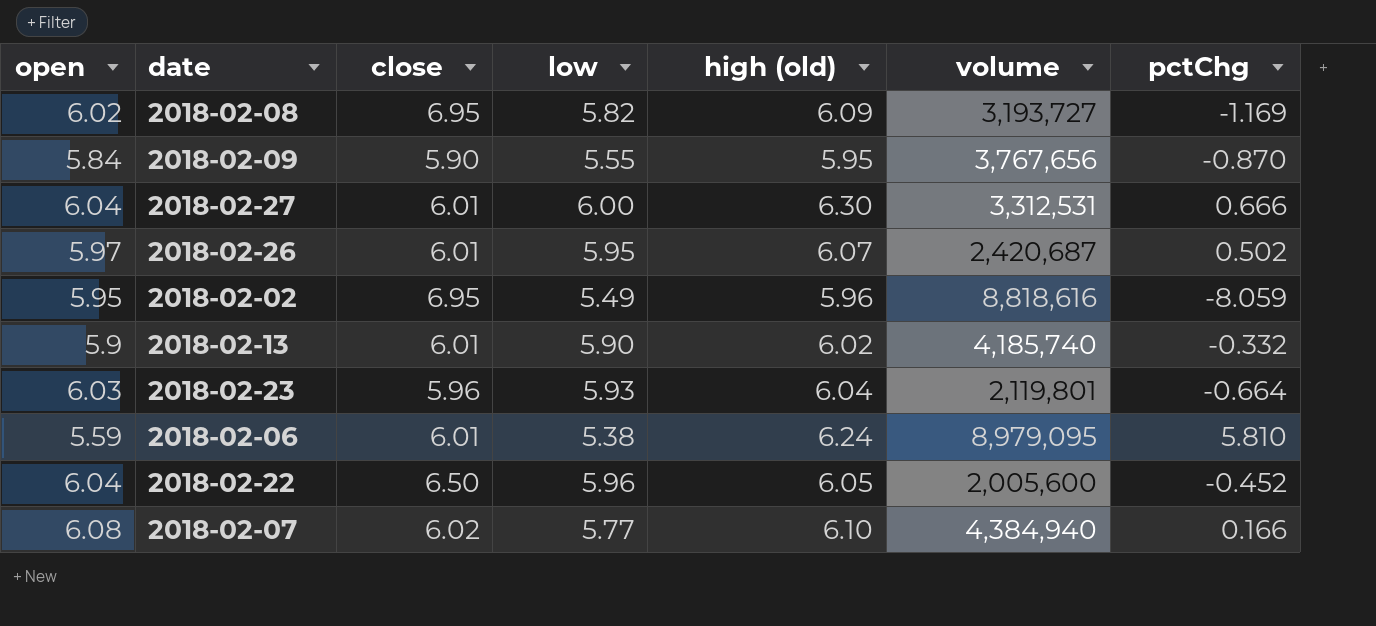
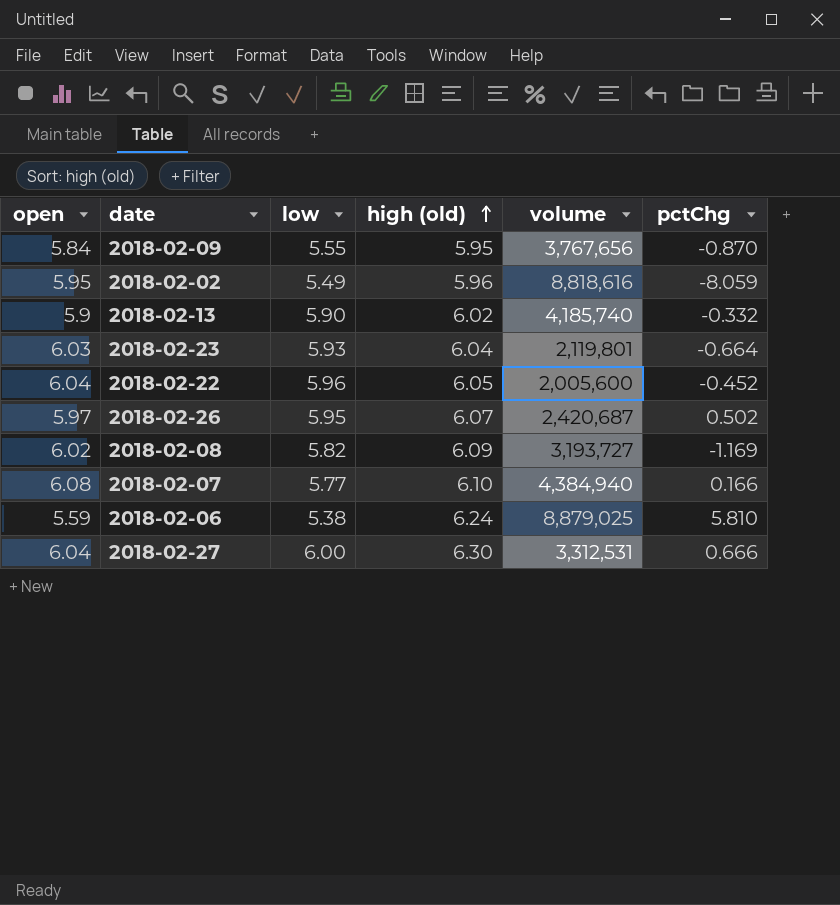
row order: none -> high (old) ascending
column close | position: 3 -> none
2018-02-06 | volume: 8,979,095 -> 8,879,025

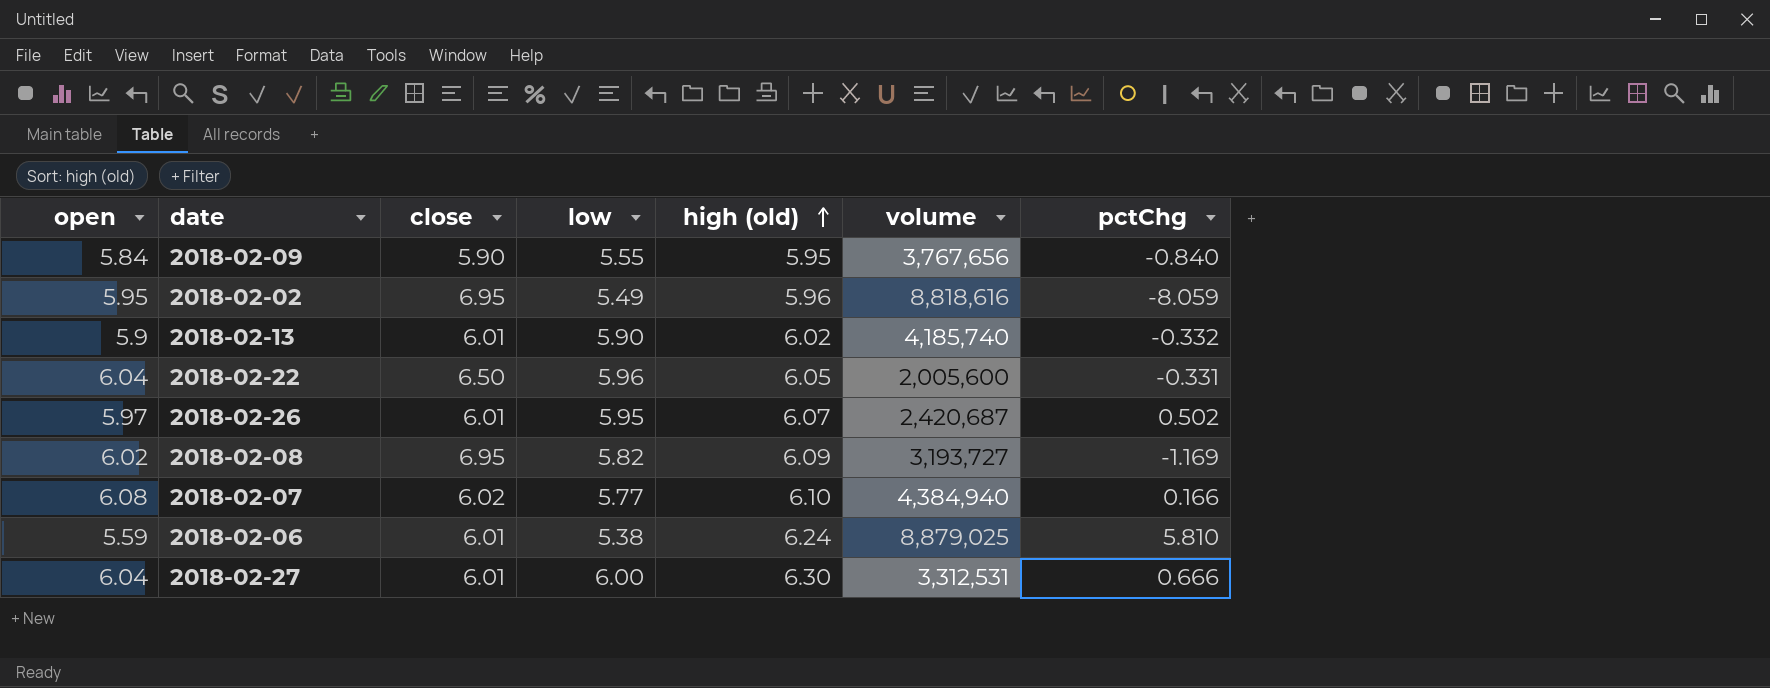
column close | position: none -> 3
row 2018-02-23: 6.03 | 5.93 | 6.04 | 2,119,801 | -0.664 -> none
2018-02-09 | pctChg: -0.870 -> -0.840
2018-02-22 | pctChg: -0.452 -> -0.331

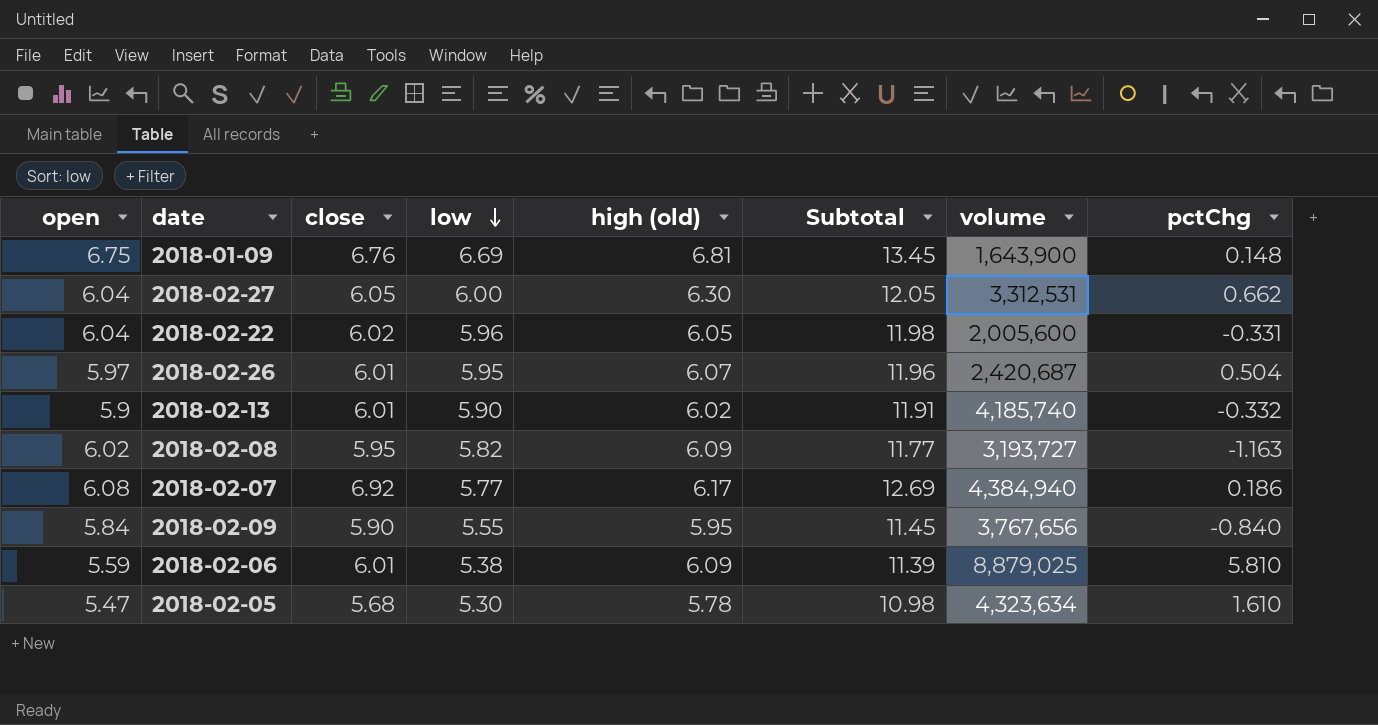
row order: high (old) ascending -> low descending
column Subtotal | formula: none -> [close] + [low]
row 2018-02-02: 5.95 | 6.95 | 5.49 | 5.96 | 8,818,616 | -8.059 -> none
row 2018-01-09: none -> 6.75 | 6.76 | 6.69 | 6.81 | 13.45 | 1,643,900 | 0.148
2018-02-27 | close: 6.01 -> 6.05
2018-02-27 | pctChg: 0.666 -> 0.662
2018-02-22 | close: 6.50 -> 6.02
2018-02-26 | pctChg: 0.502 -> 0.504
2018-02-08 | close: 6.95 -> 5.95
2018-02-08 | pctChg: -1.169 -> -1.163
2018-02-07 | close: 6.02 -> 6.92
2018-02-07 | high (old): 6.10 -> 6.17
2018-02-07 | pctChg: 0.166 -> 0.186
2018-02-06 | high (old): 6.24 -> 6.09
row 2018-02-05: none -> 5.47 | 5.68 | 5.30 | 5.78 | 10.98 | 4,323,634 | 1.610

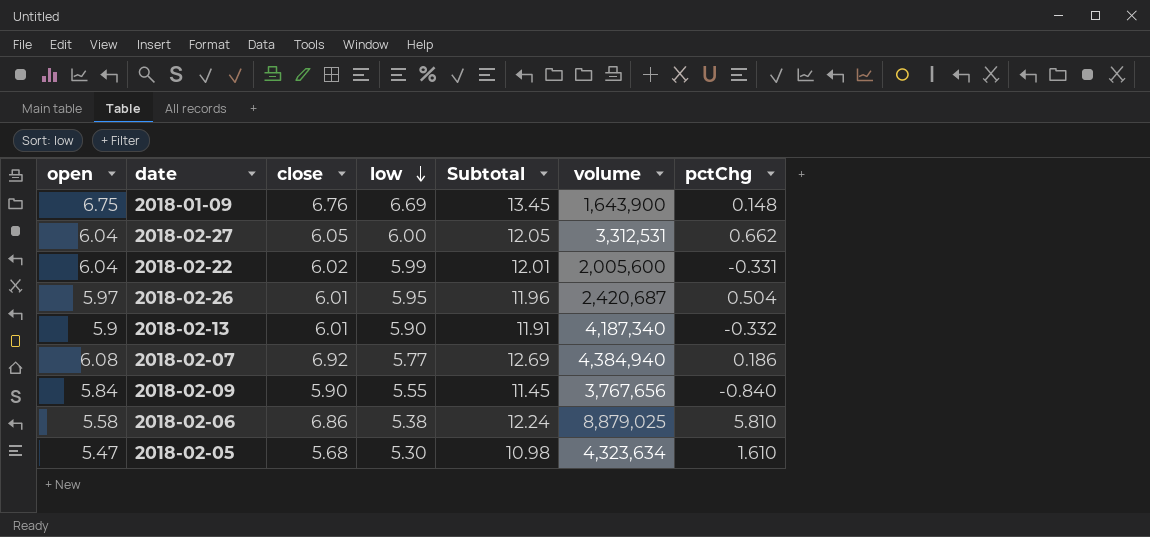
column high (old) | position: 5 -> none
row 2018-02-08: 6.02 | 5.95 | 5.82 | 6.09 | 11.77 | 3,193,727 | -1.163 -> none
2018-02-22 | low: 5.96 -> 5.99
2018-02-22 | Subtotal: 11.98 -> 12.01
2018-02-13 | volume: 4,185,740 -> 4,187,340
2018-02-06 | open: 5.59 -> 5.58
2018-02-06 | close: 6.01 -> 6.86
2018-02-06 | Subtotal: 11.39 -> 12.24

